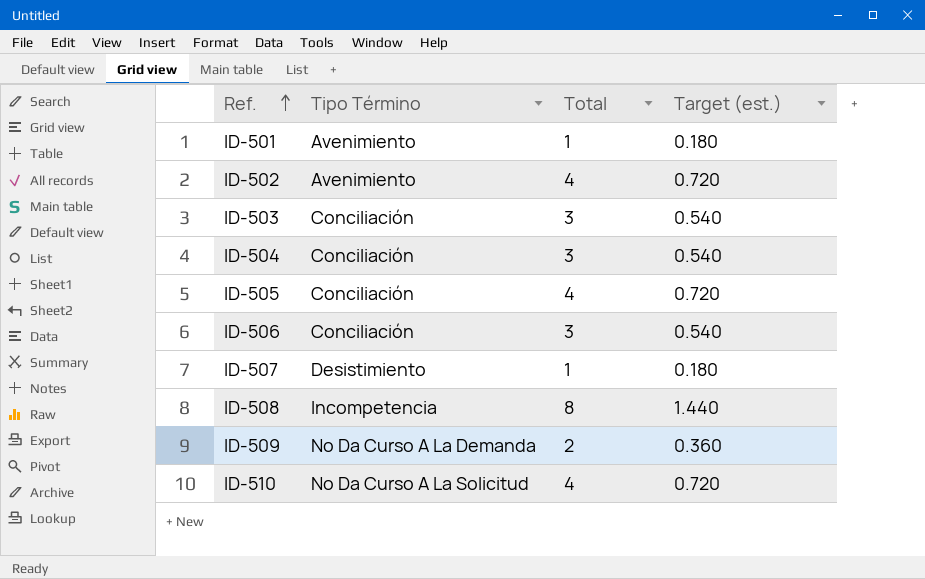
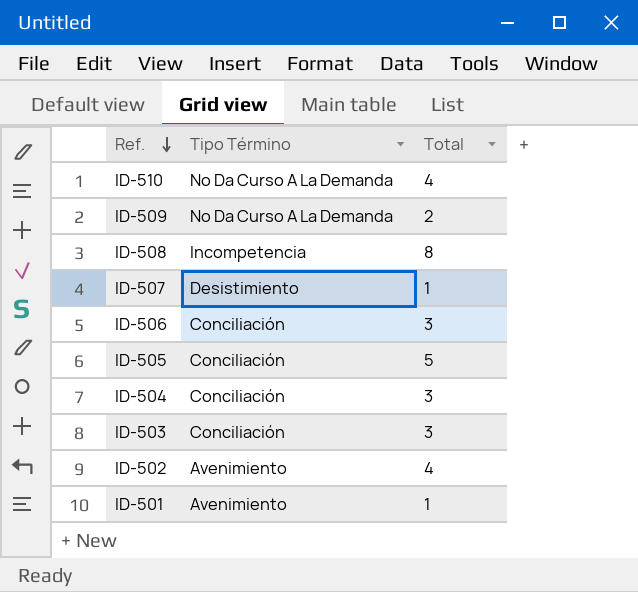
row order: Ref. ascending -> Ref. descending
column Target (est.) | formula: [Total] * 0.18 -> none
ID-510 | Tipo Término: No Da Curso A La Solicitud -> No Da Curso A La Demanda
ID-505 | Total: 4 -> 5

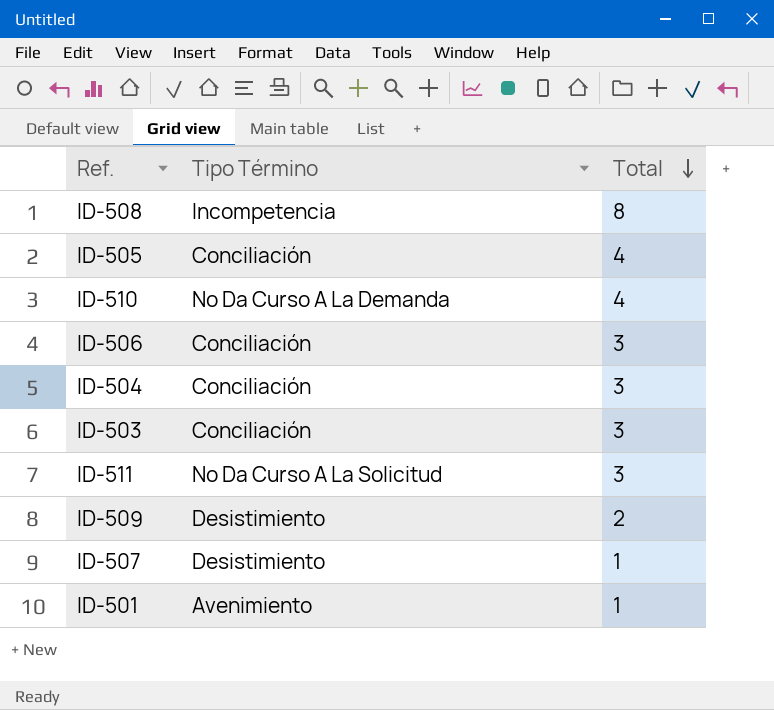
row order: Ref. descending -> Total descending
row ID-502: Avenimiento | 4 -> none
ID-505 | Total: 5 -> 4
row ID-511: none -> No Da Curso A La Solicitud | 3
ID-509 | Tipo Término: No Da Curso A La Demanda -> Desistimiento

